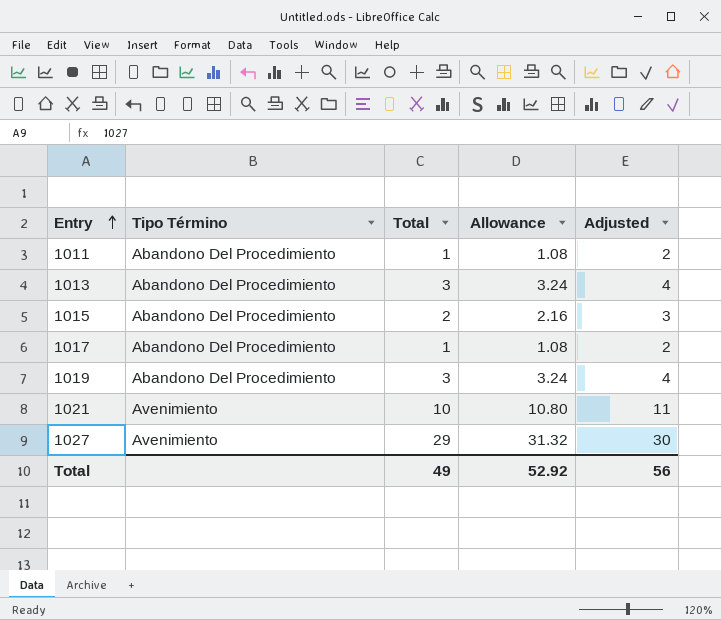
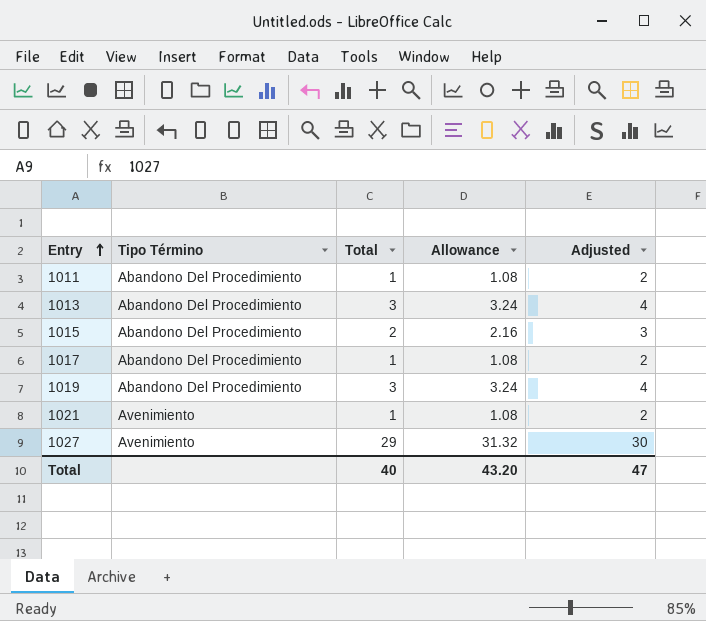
1021 | Total: 10 -> 1
1021 | Allowance: 10.80 -> 1.08
1021 | Adjusted: 11 -> 2
Total | Total: 49 -> 40
Total | Allowance: 52.92 -> 43.20
Total | Adjusted: 56 -> 47

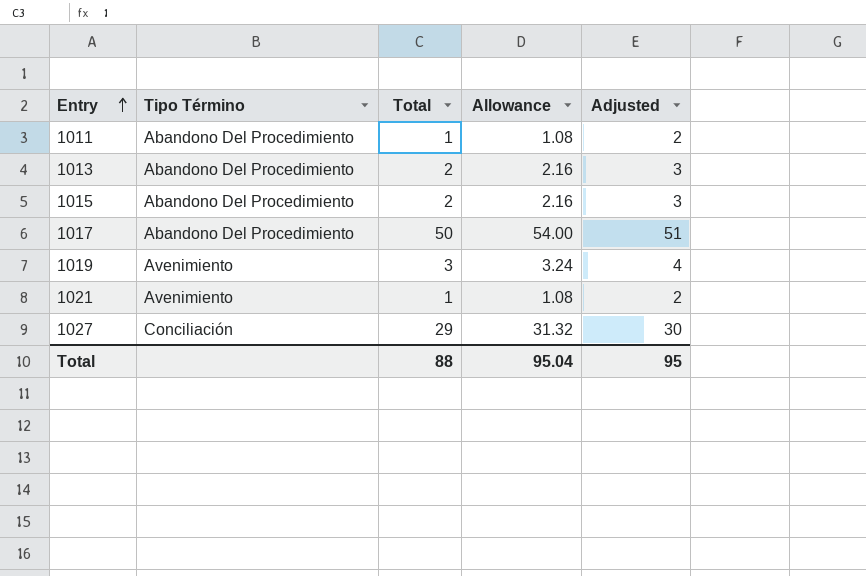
1013 | Total: 3 -> 2
1013 | Allowance: 3.24 -> 2.16
1013 | Adjusted: 4 -> 3
1017 | Total: 1 -> 50
1017 | Allowance: 1.08 -> 54.00
1017 | Adjusted: 2 -> 51
1019 | Tipo Término: Abandono Del Procedimiento -> Avenimiento
1027 | Tipo Término: Avenimiento -> Conciliación
Total | Total: 40 -> 88
Total | Allowance: 43.20 -> 95.04
Total | Adjusted: 47 -> 95

